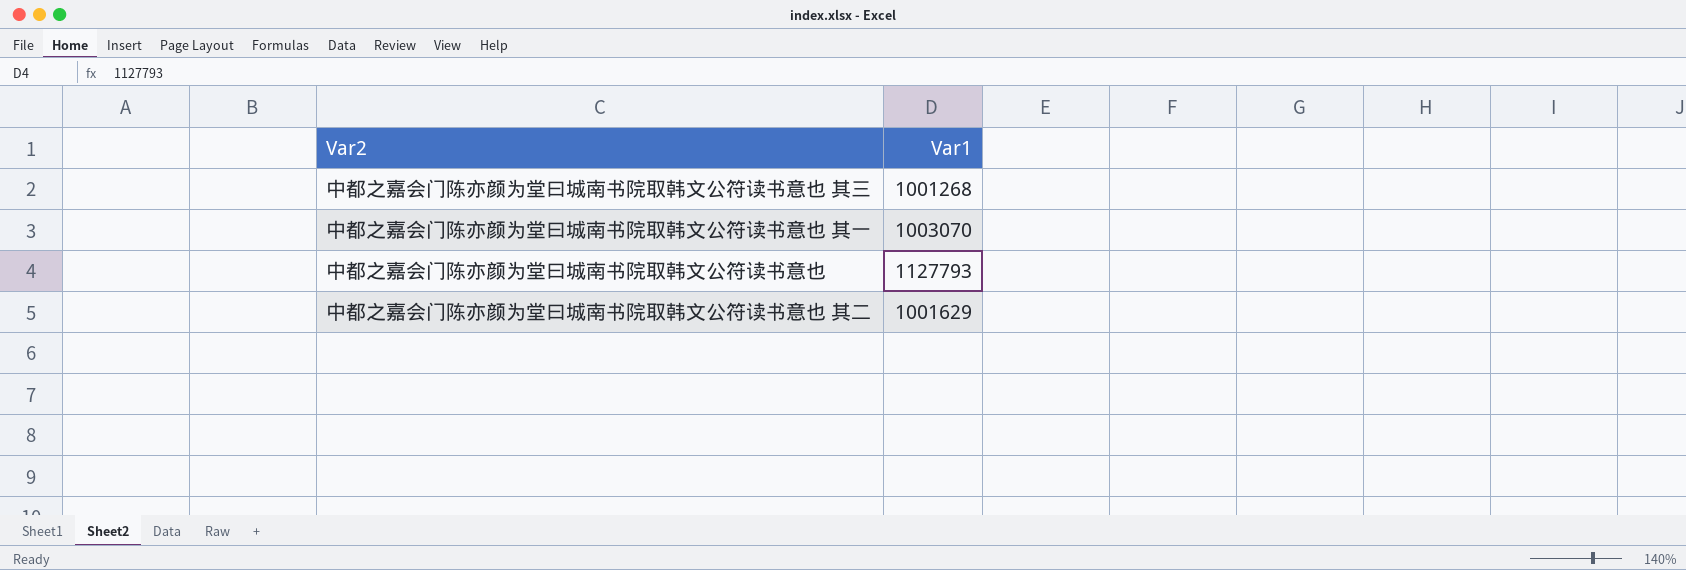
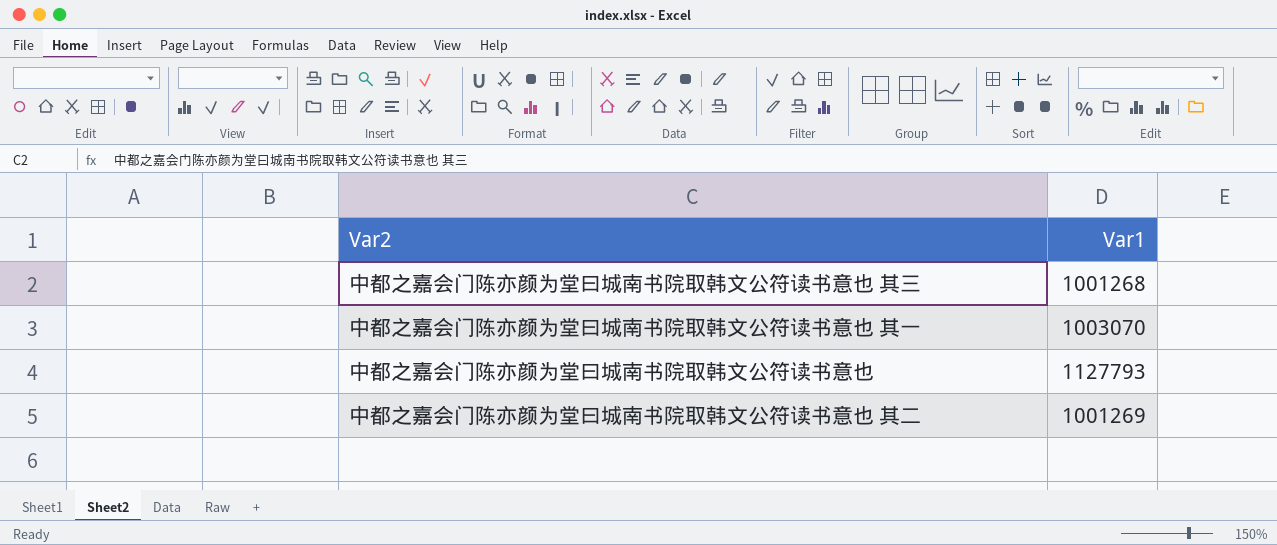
中都之嘉会门陈亦颜为堂曰城南书院取韩文公符读书意也 其二 | Var1: 1001629 -> 1001269

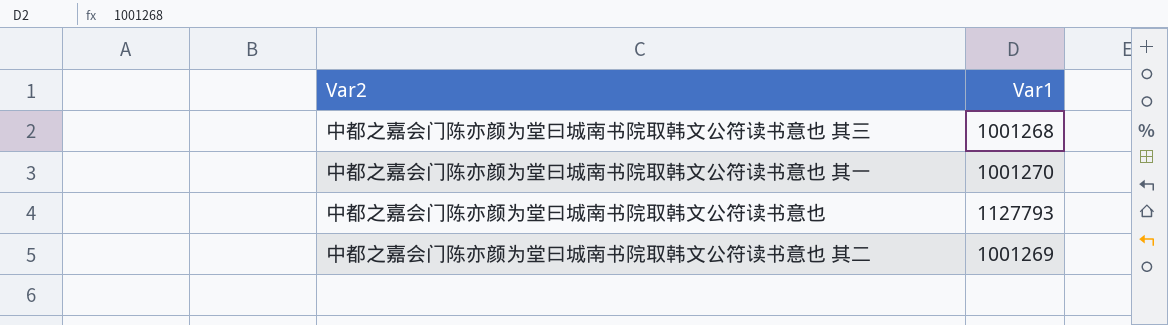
中都之嘉会门陈亦颜为堂曰城南书院取韩文公符读书意也 其一 | Var1: 1003070 -> 1001270

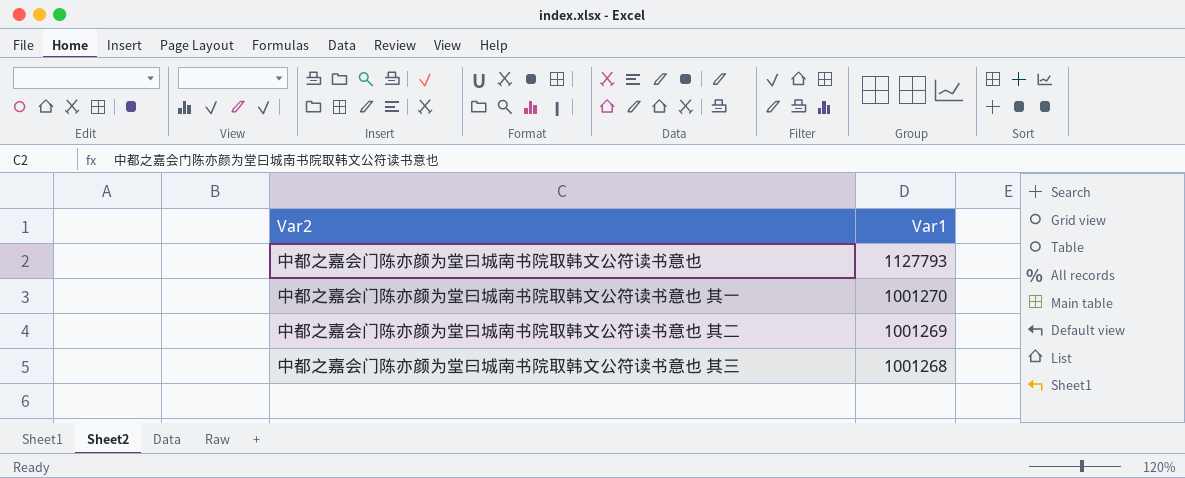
row order: none -> Var1 descending

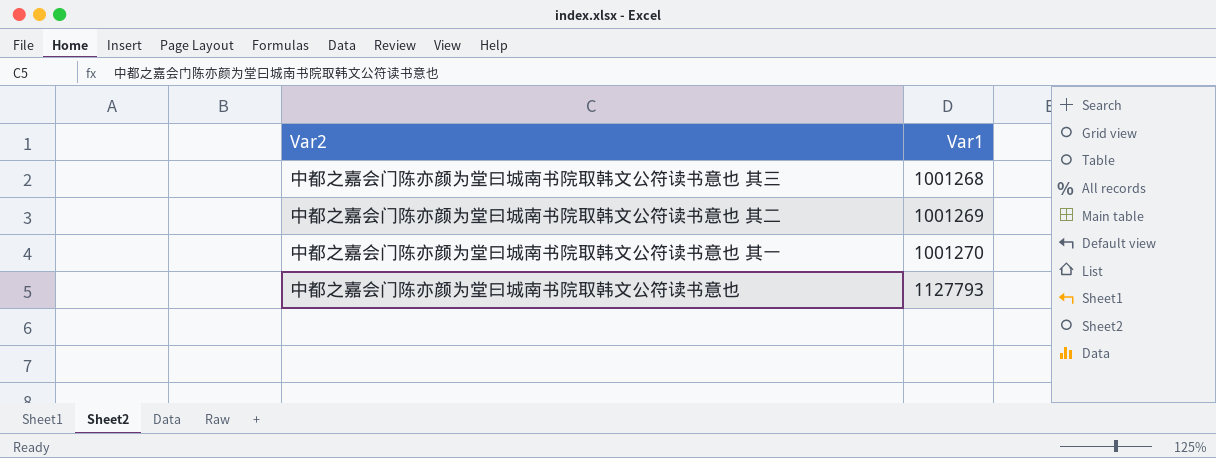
row order: Var1 descending -> Var1 ascending

